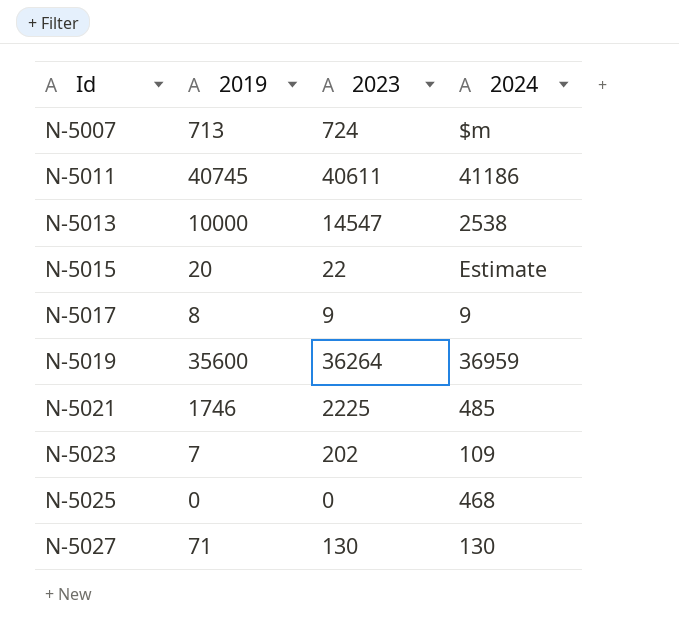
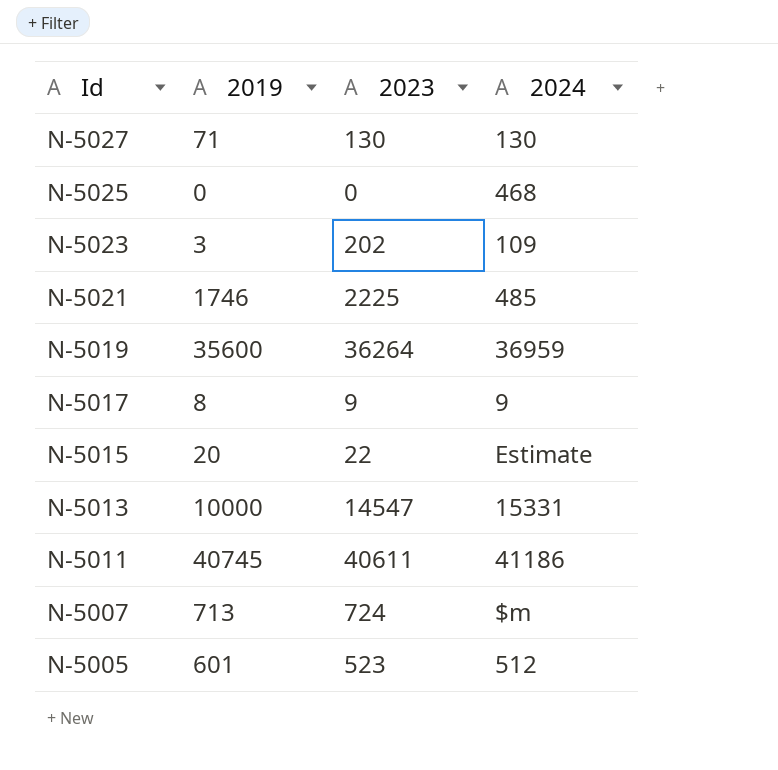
row order: Id ascending -> Id descending
N-5023 | 2019: 7 -> 3
N-5013 | 2024: 2538 -> 15331
row N-5005: none -> 601 | 523 | 512

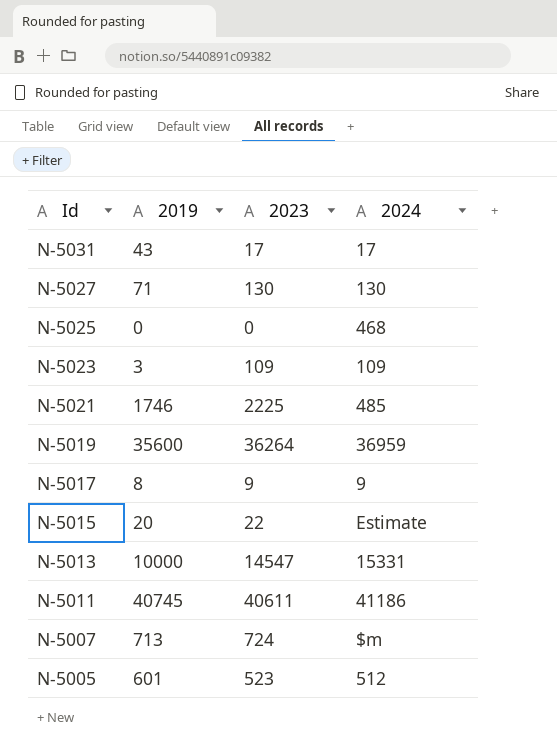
row N-5031: none -> 43 | 17 | 17
N-5023 | 2023: 202 -> 109

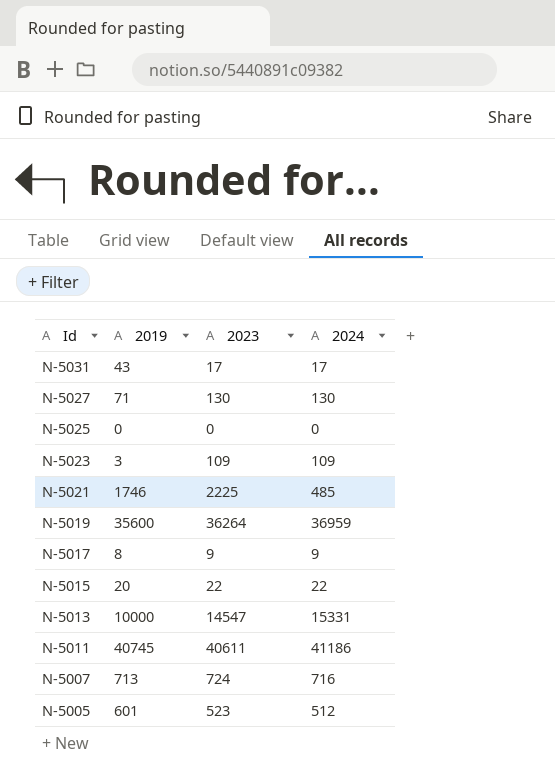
N-5025 | 2024: 468 -> 0
N-5015 | 2024: Estimate -> 22
N-5007 | 2024: $m -> 716

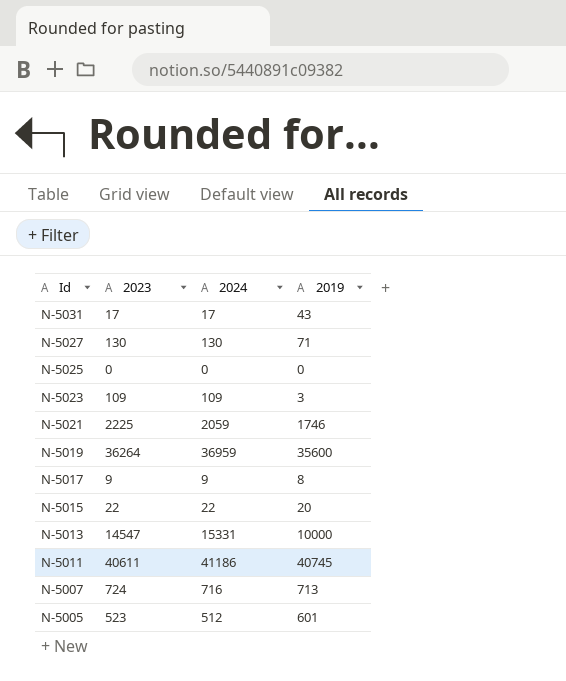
column 2019 | position: 2 -> 4
N-5021 | 2024: 485 -> 2059

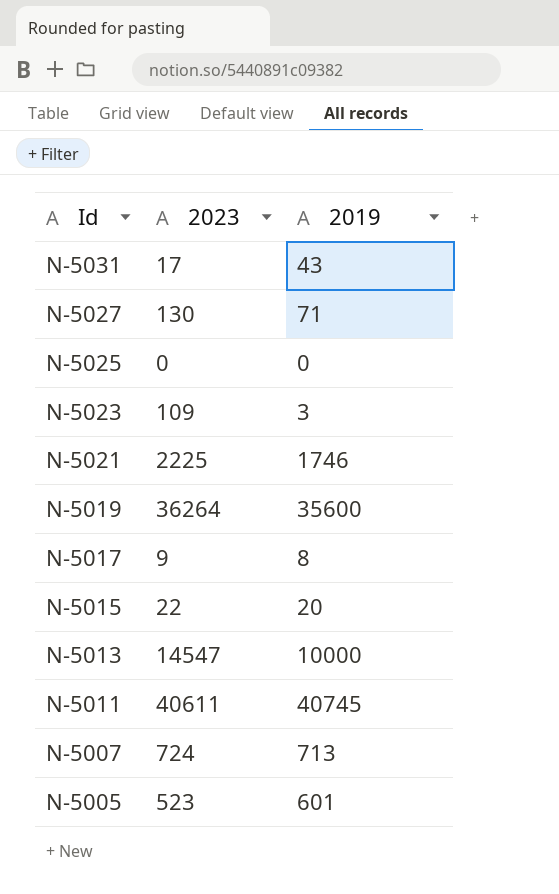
column 2024 | position: 3 -> none

